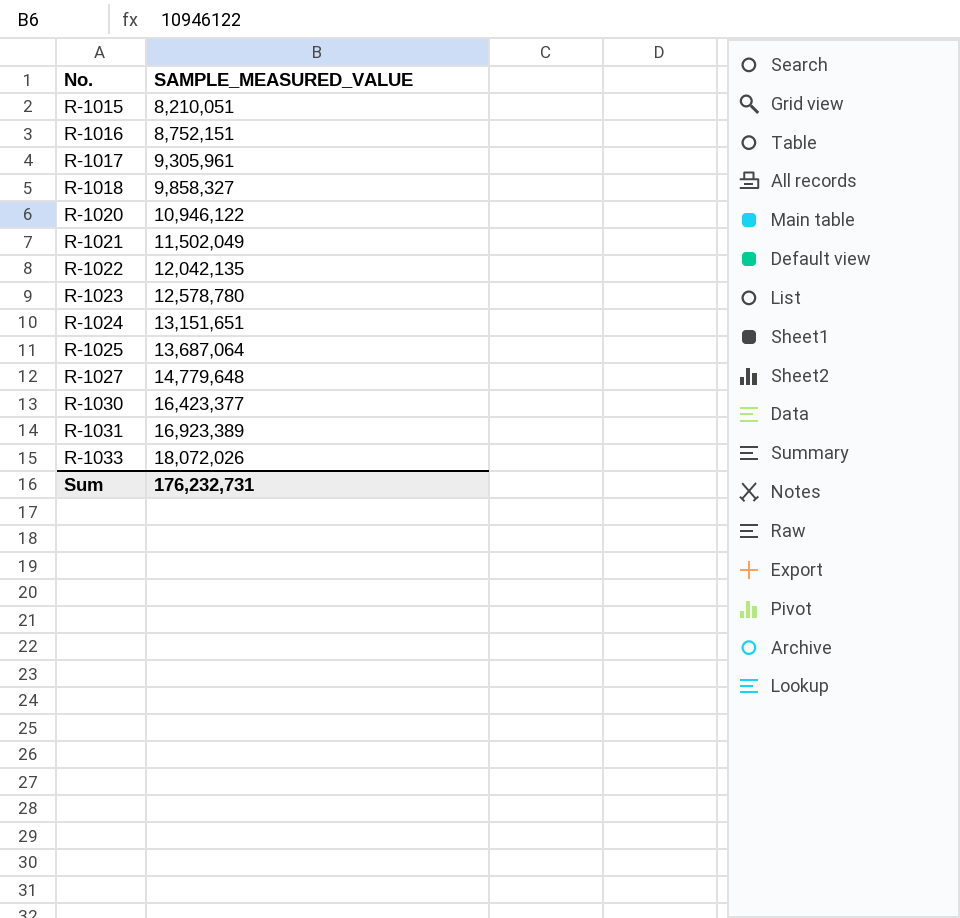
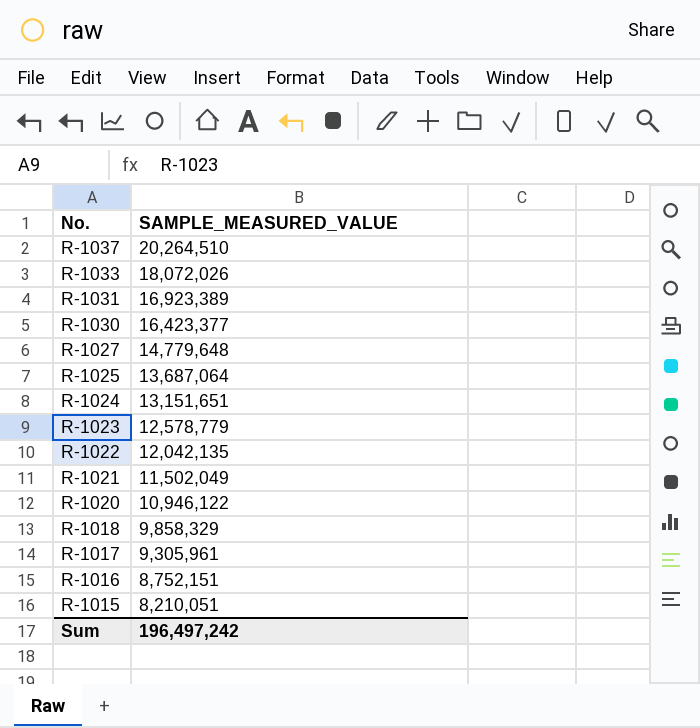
row order: No. ascending -> No. descending
row R-1037: none -> 20,264,510
R-1023 | SAMPLE_MEASURED_VALUE: 12,578,780 -> 12,578,779
R-1018 | SAMPLE_MEASURED_VALUE: 9,858,327 -> 9,858,329
Sum | SAMPLE_MEASURED_VALUE: 176,232,731 -> 196,497,242

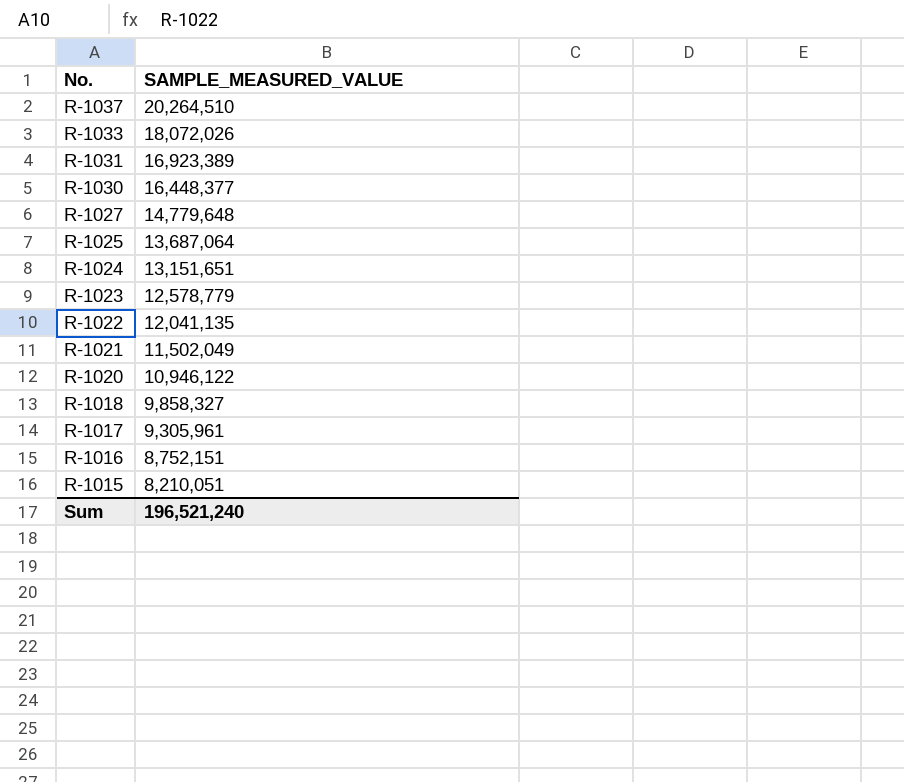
R-1030 | SAMPLE_MEASURED_VALUE: 16,423,377 -> 16,448,377
R-1022 | SAMPLE_MEASURED_VALUE: 12,042,135 -> 12,041,135
R-1018 | SAMPLE_MEASURED_VALUE: 9,858,329 -> 9,858,327
Sum | SAMPLE_MEASURED_VALUE: 196,497,242 -> 196,521,240

